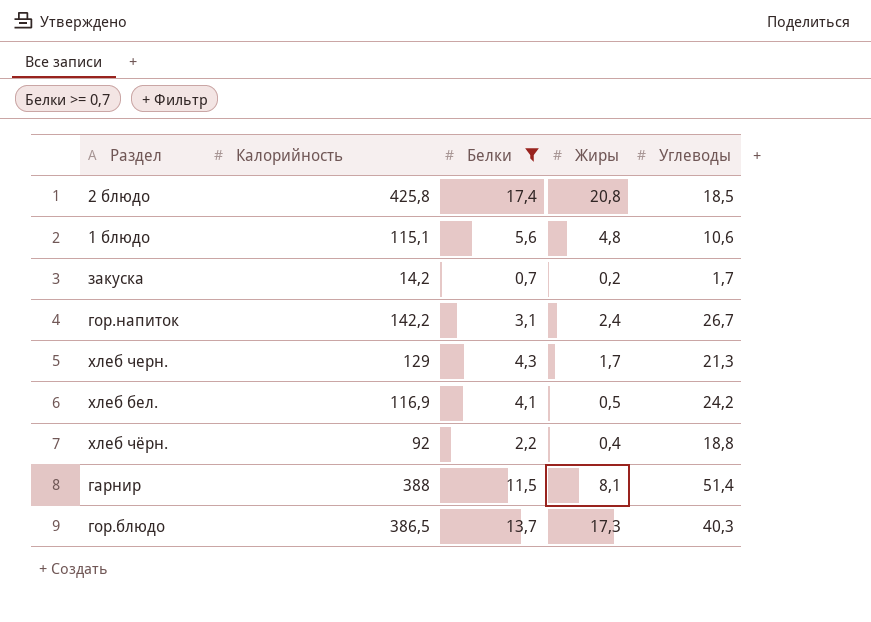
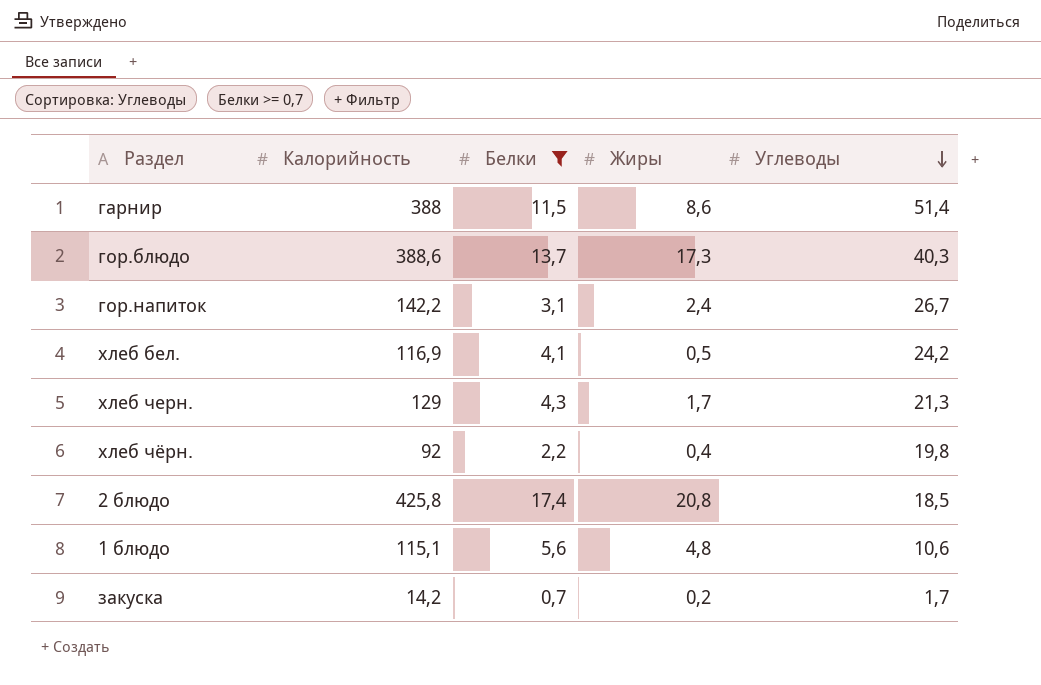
row order: none -> Углеводы descending
гарнир | Жиры: 8,1 -> 8,6
гор.блюдо | Калорийность: 386,5 -> 388,6
хлеб чёрн. | Углеводы: 18,8 -> 19,8

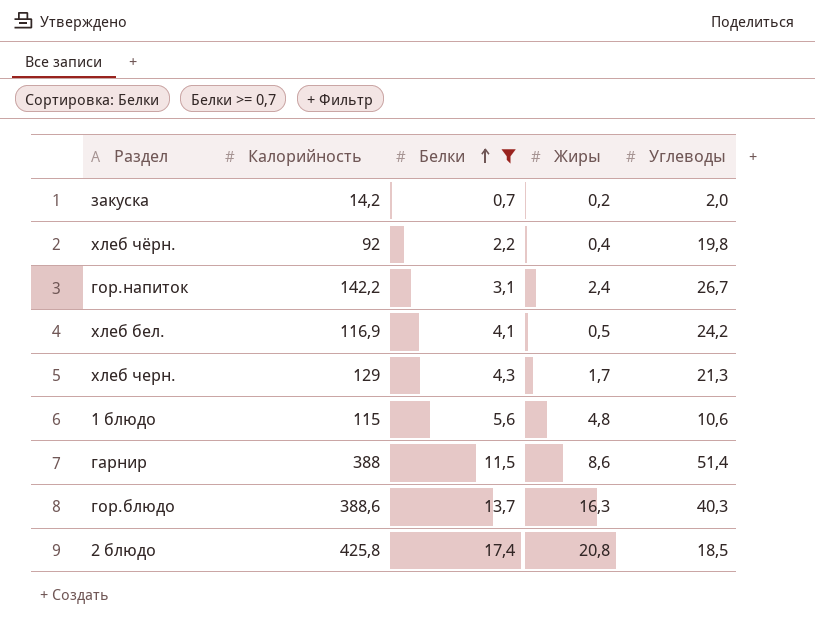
row order: Углеводы descending -> Белки ascending
закуска | Углеводы: 1,7 -> 2,0
1 блюдо | Калорийность: 115,1 -> 115
гор.блюдо | Жиры: 17,3 -> 16,3

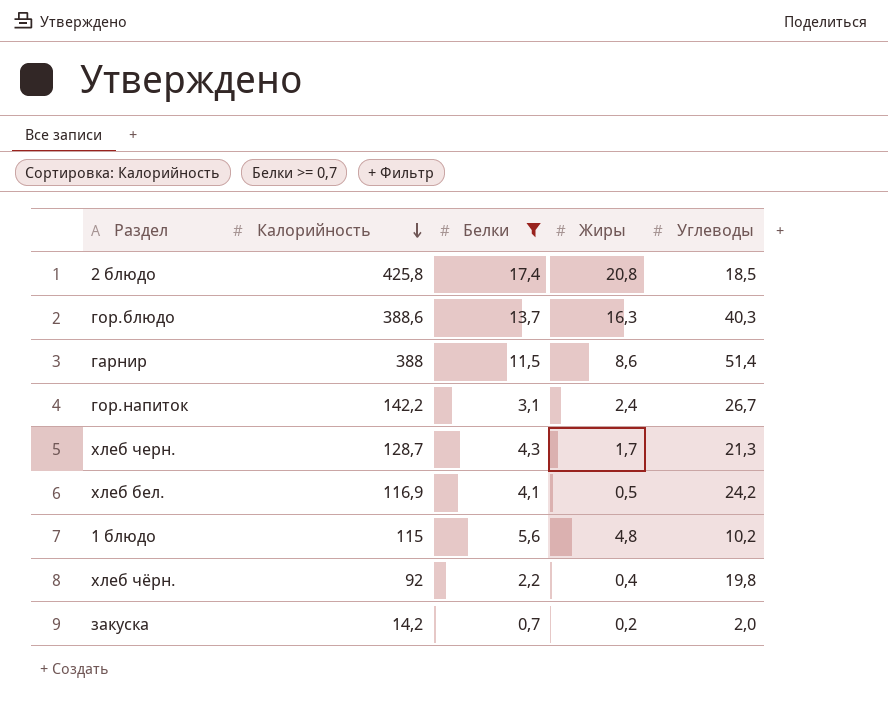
row order: Белки ascending -> Калорийность descending
хлеб черн. | Калорийность: 129 -> 128,7
1 блюдо | Углеводы: 10,6 -> 10,2

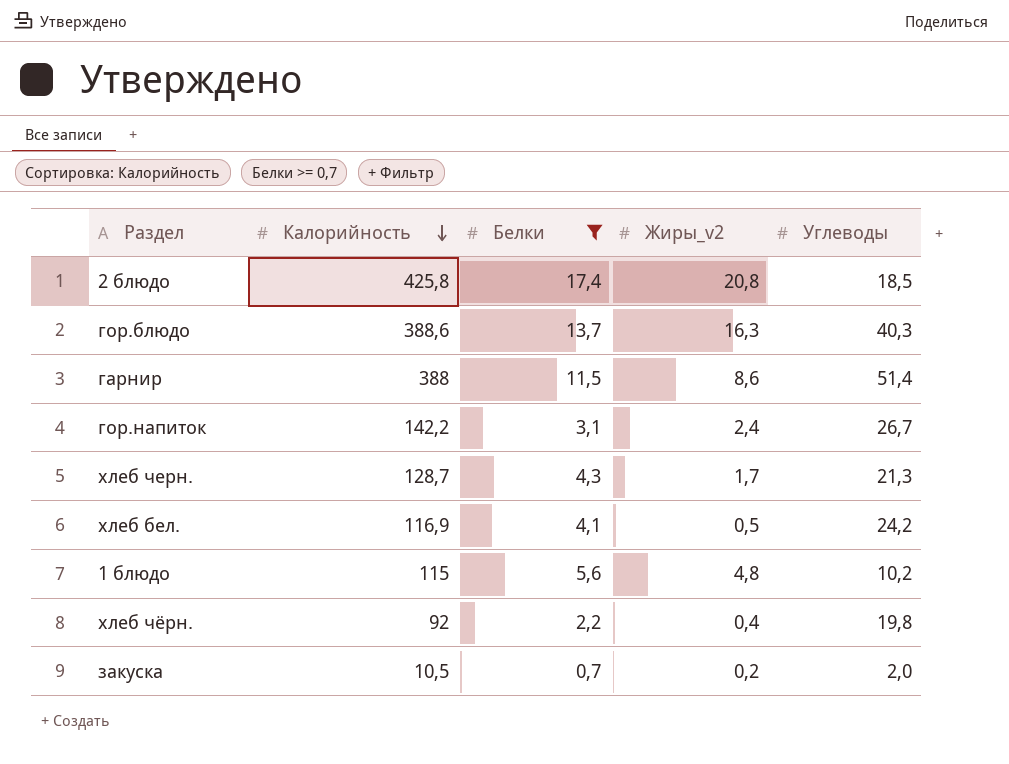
column name: Жиры -> Жиры_v2
закуска | Калорийность: 14,2 -> 10,5

